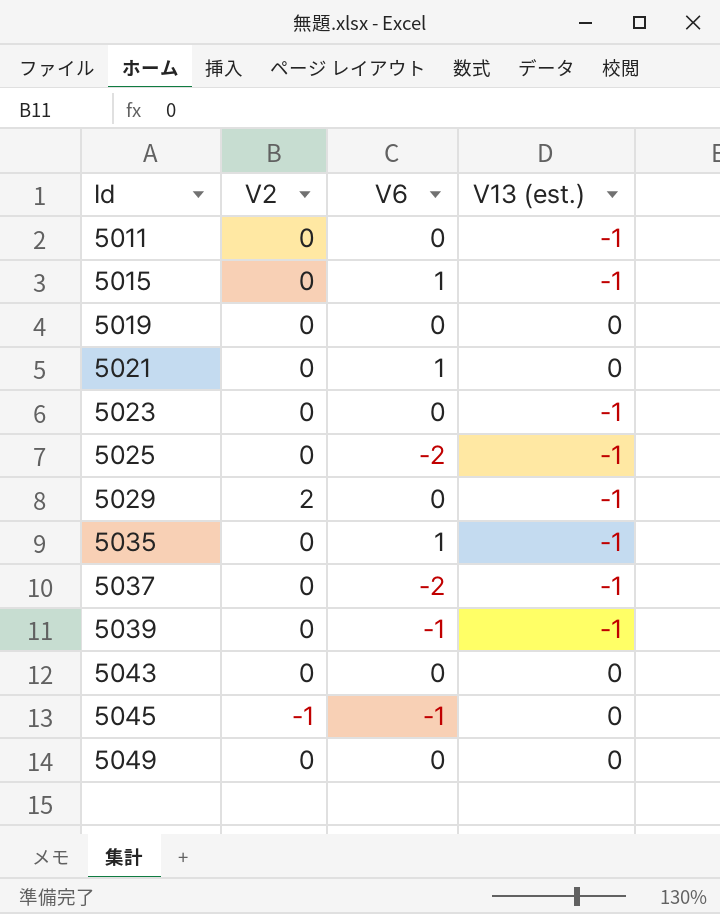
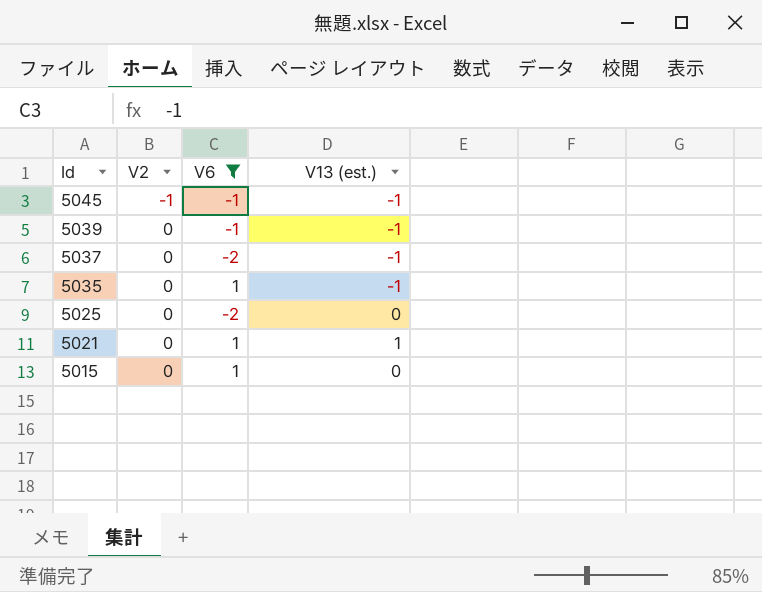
filter: none -> V6 != 0
row order: Id ascending -> Id descending
5045 | V13 (est.): 0 -> -1
5025 | V13 (est.): -1 -> 0
5021 | V13 (est.): 0 -> 1
5015 | V13 (est.): -1 -> 0

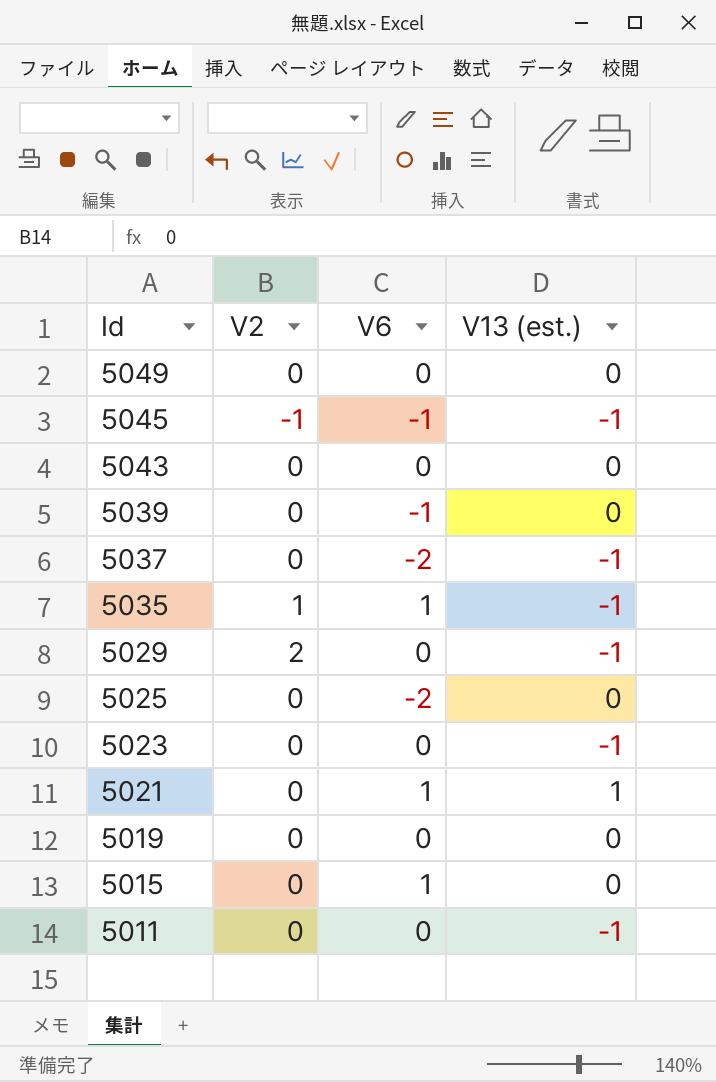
filter: V6 != 0 -> none
5039 | V13 (est.): -1 -> 0
5035 | V2: 0 -> 1

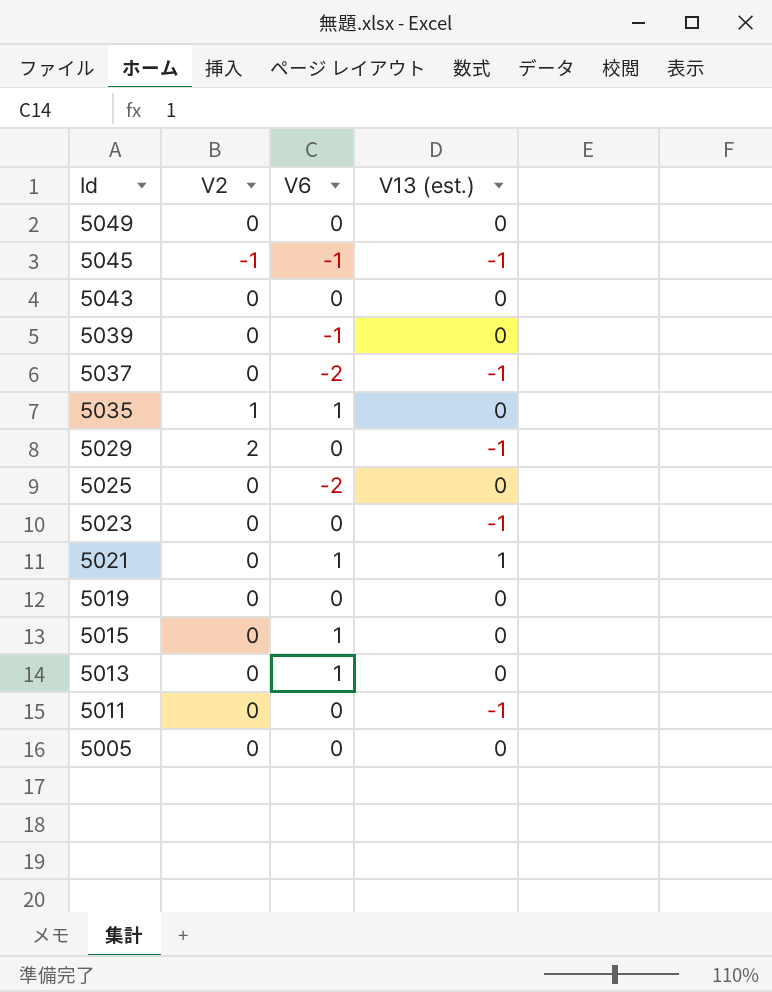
5035 | V13 (est.): -1 -> 0
row 5013: none -> 0 | 1 | 0
row 5005: none -> 0 | 0 | 0

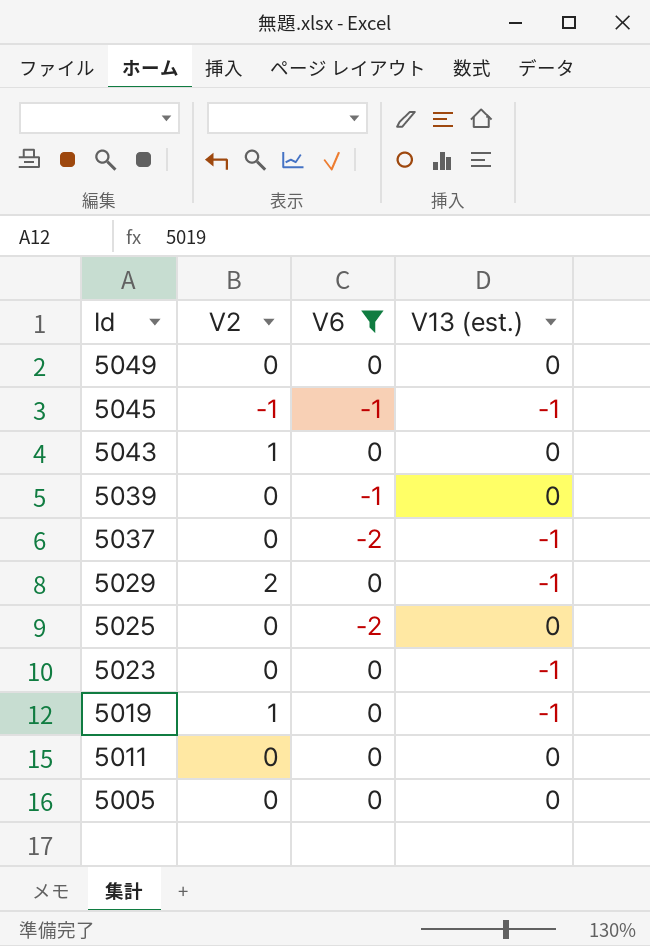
filter: none -> V6 != 1
5043 | V2: 0 -> 1
5019 | V2: 0 -> 1
5019 | V13 (est.): 0 -> -1
5011 | V13 (est.): -1 -> 0

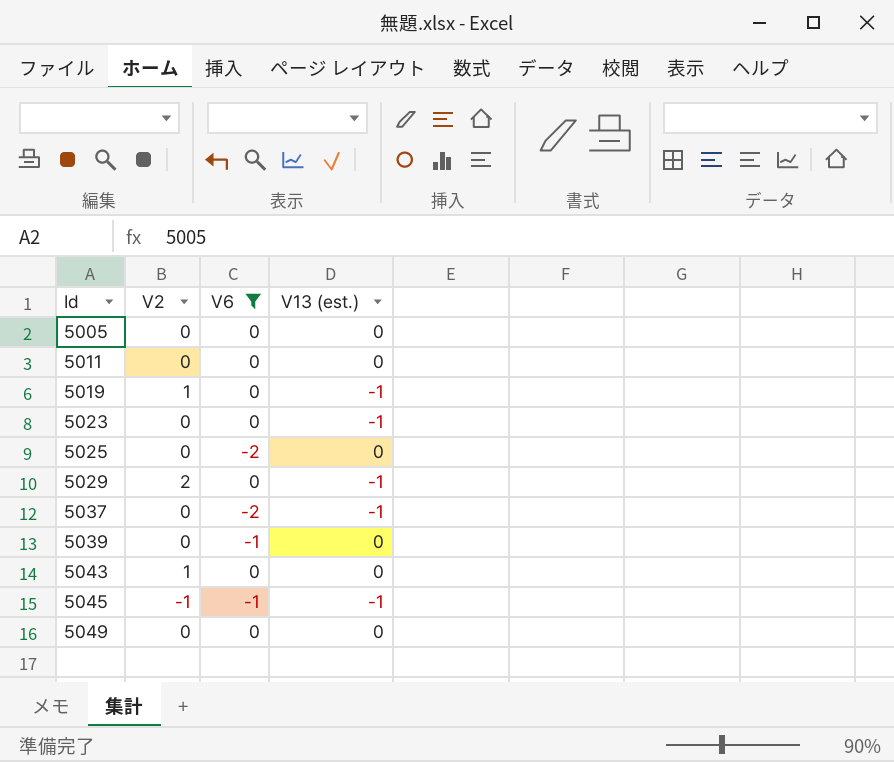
row order: Id descending -> Id ascending

